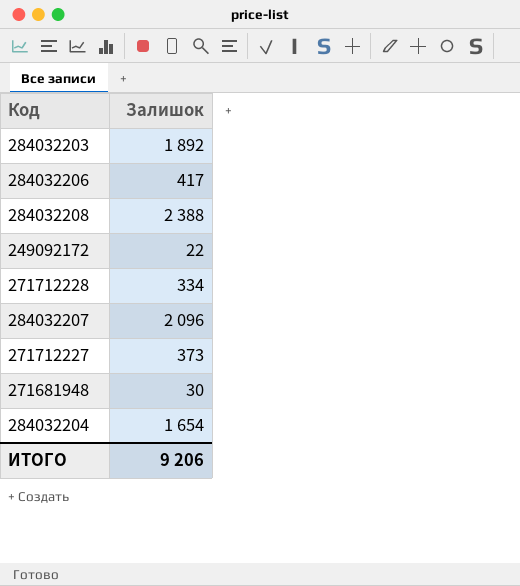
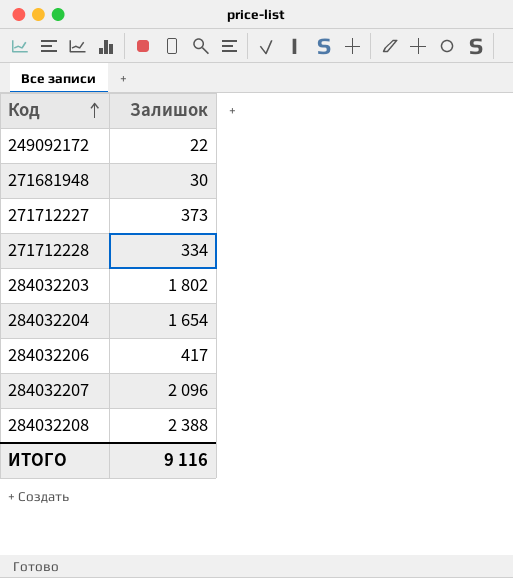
row order: none -> Код ascending
284032203 | Залишок: 1 892 -> 1 802
ИТОГО | Залишок: 9 206 -> 9 116

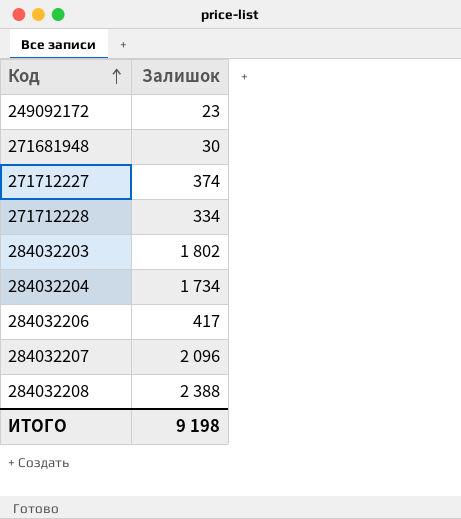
249092172 | Залишок: 22 -> 23
271712227 | Залишок: 373 -> 374
284032204 | Залишок: 1 654 -> 1 734
ИТОГО | Залишок: 9 116 -> 9 198

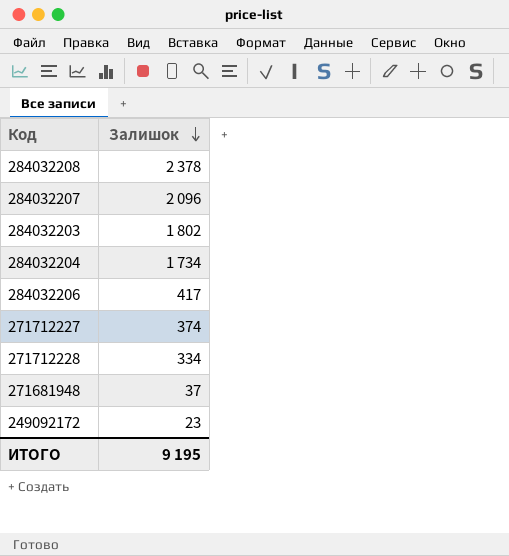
row order: Код ascending -> Залишок descending
284032208 | Залишок: 2 388 -> 2 378
271681948 | Залишок: 30 -> 37
ИТОГО | Залишок: 9 198 -> 9 195

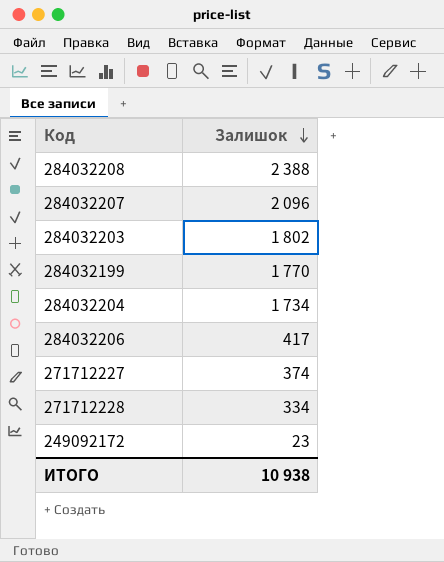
row 271681948: 37 -> none
284032208 | Залишок: 2 378 -> 2 388
row 284032199: none -> 1 770
ИТОГО | Залишок: 9 195 -> 10 938

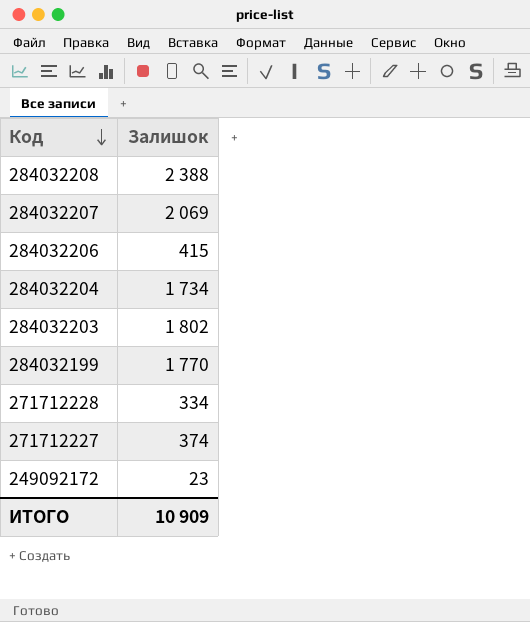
row order: Залишок descending -> Код descending
284032207 | Залишок: 2 096 -> 2 069
284032206 | Залишок: 417 -> 415
ИТОГО | Залишок: 10 938 -> 10 909

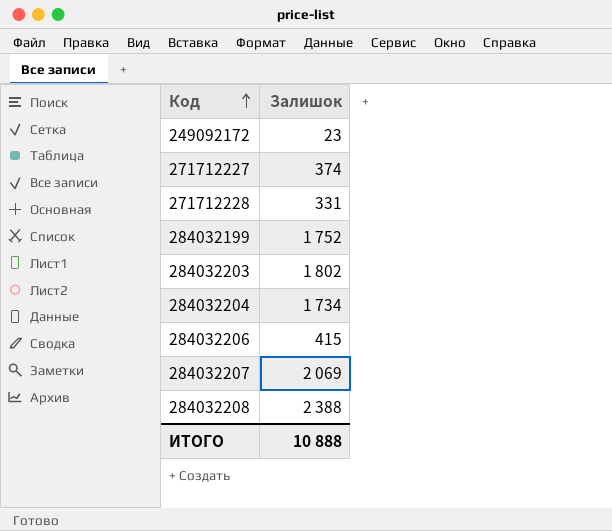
row order: Код descending -> Код ascending
271712228 | Залишок: 334 -> 331
284032199 | Залишок: 1 770 -> 1 752
ИТОГО | Залишок: 10 909 -> 10 888

